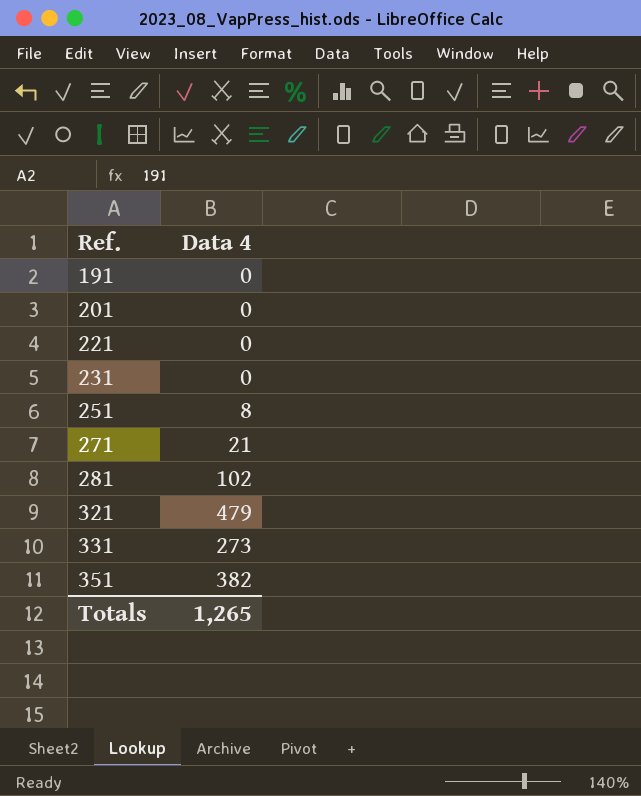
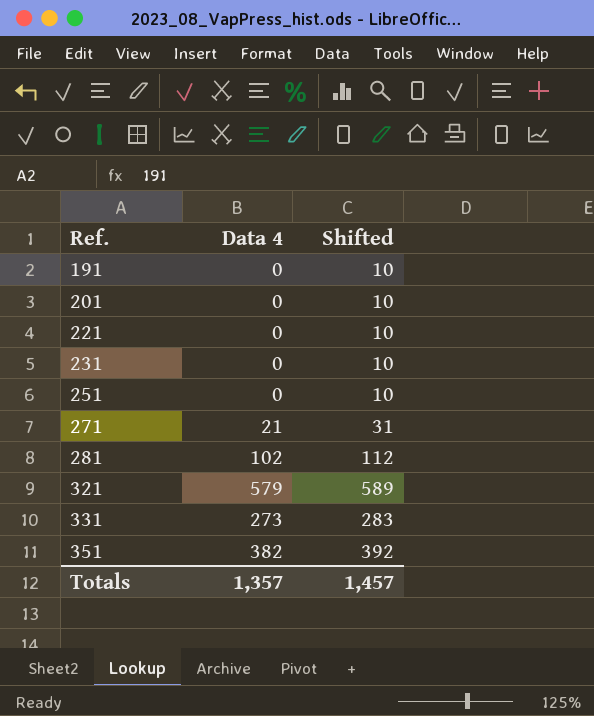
column Shifted | formula: none -> [Data 4] + 10
251 | Data 4: 8 -> 0
321 | Data 4: 479 -> 579
Totals | Data 4: 1,265 -> 1,357

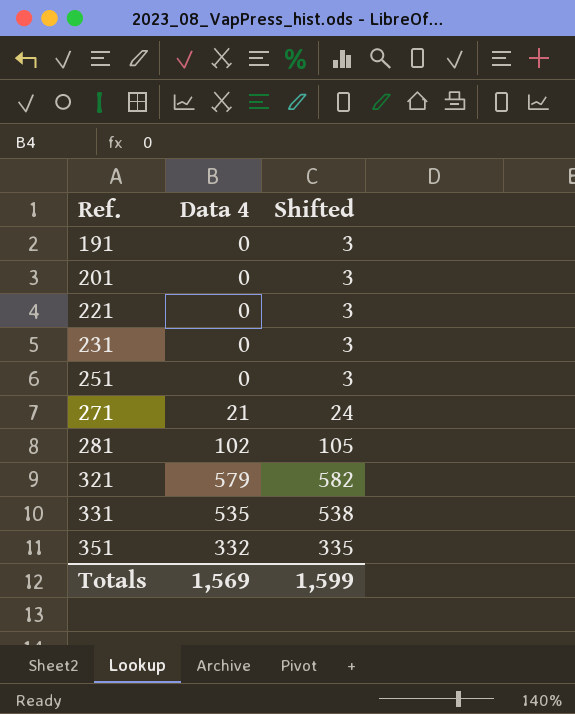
column Shifted | formula: [Data 4] + 10 -> [Data 4] + 3
331 | Data 4: 273 -> 535
351 | Data 4: 382 -> 332
Totals | Data 4: 1,357 -> 1,569
Totals | Shifted: 1,457 -> 1,599

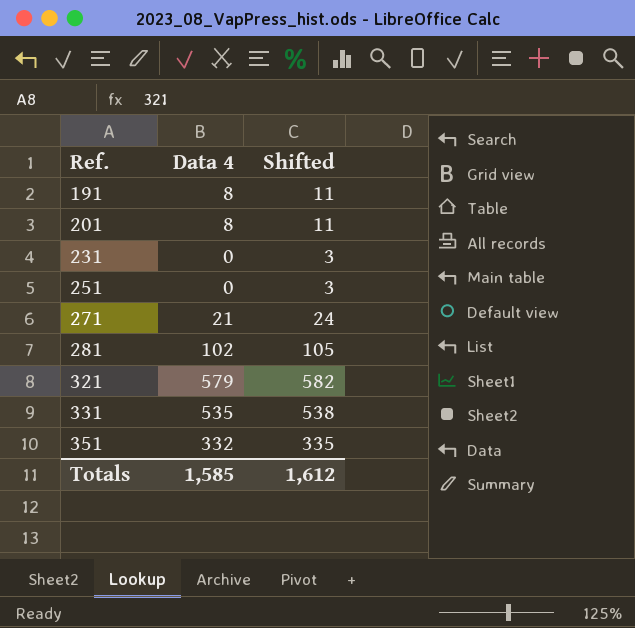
row 221: 0 | 3 -> none
191 | Data 4: 0 -> 8
191 | Shifted: 3 -> 11
201 | Data 4: 0 -> 8
201 | Shifted: 3 -> 11
Totals | Data 4: 1,569 -> 1,585
Totals | Shifted: 1,599 -> 1,612

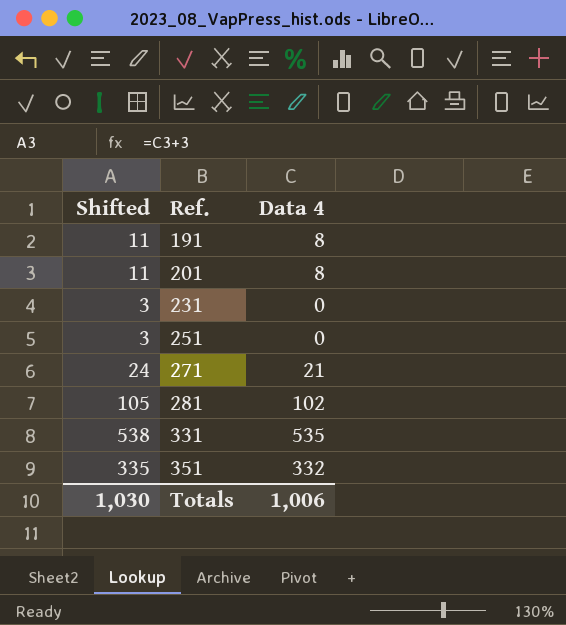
column Shifted | position: 3 -> 1
row 321: 579 | 582 -> none
Totals | Shifted: 1,612 -> 1,030
Totals | Data 4: 1,585 -> 1,006

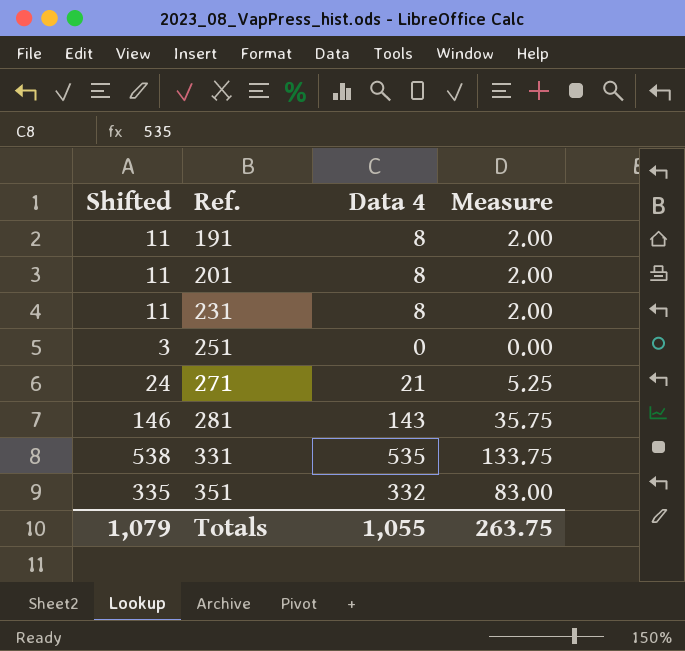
column Measure | formula: none -> [Data 4] * 0.25
231 | Shifted: 3 -> 11
231 | Data 4: 0 -> 8
281 | Shifted: 105 -> 146
281 | Data 4: 102 -> 143
Totals | Shifted: 1,030 -> 1,079
Totals | Data 4: 1,006 -> 1,055

